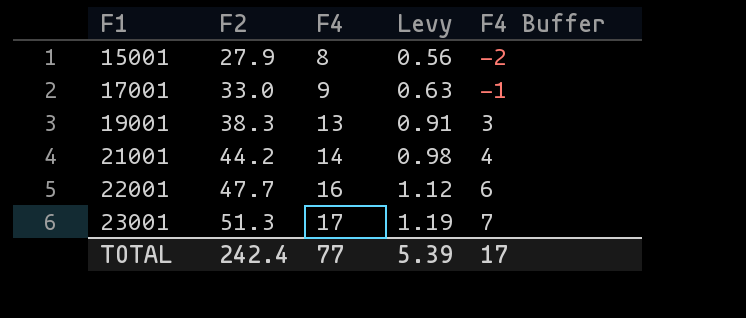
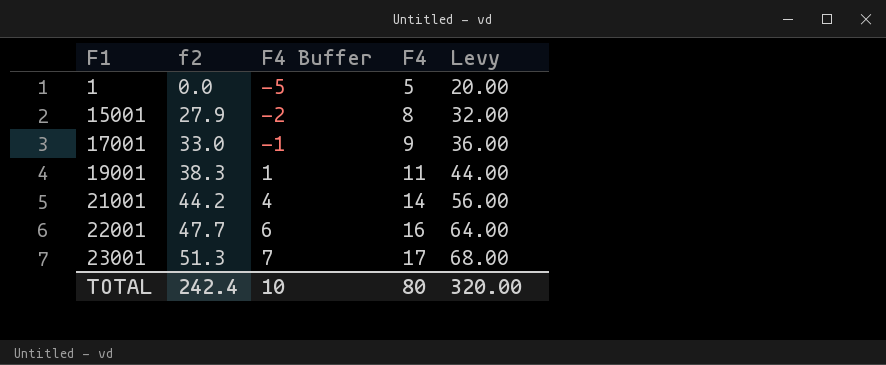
column name: F2 -> f2
column F4 Buffer | position: 5 -> 3
column Levy | formula: [F4] * 0.07 -> [F4] * 4
row 1: none -> 0.0 | -5 | 5 | 20.00
19001 | F4 Buffer: 3 -> 1
19001 | F4: 13 -> 11
TOTAL | F4 Buffer: 17 -> 10
TOTAL | F4: 77 -> 80
TOTAL | Levy: 5.39 -> 320.00

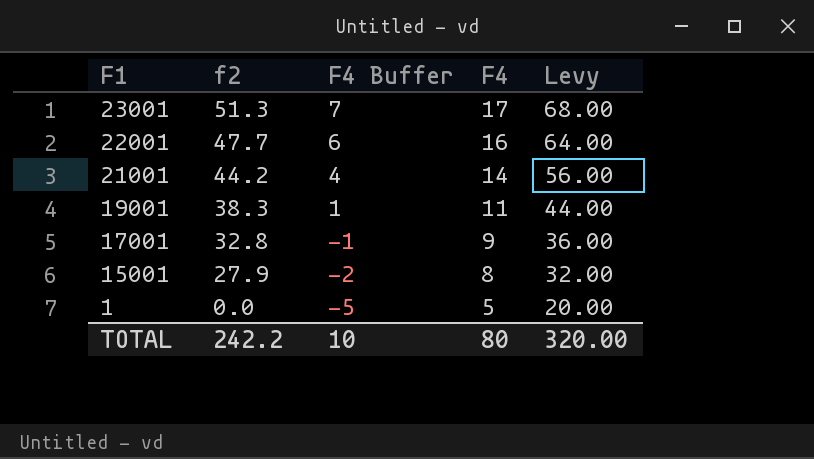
row order: F1 ascending -> F1 descending
17001 | f2: 33.0 -> 32.8
TOTAL | f2: 242.4 -> 242.2

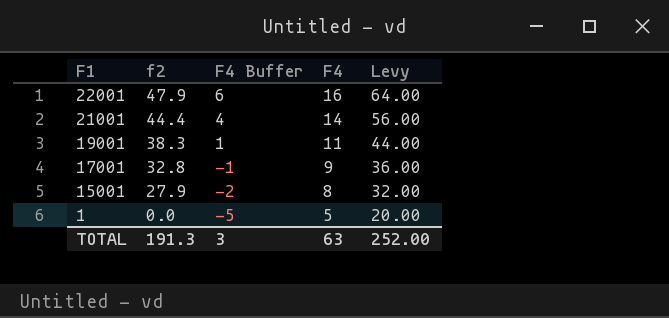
row 23001: 51.3 | 7 | 17 | 68.00 -> none
22001 | f2: 47.7 -> 47.9
21001 | f2: 44.2 -> 44.4
TOTAL | f2: 242.2 -> 191.3
TOTAL | F4 Buffer: 10 -> 3
TOTAL | F4: 80 -> 63
TOTAL | Levy: 320.00 -> 252.00

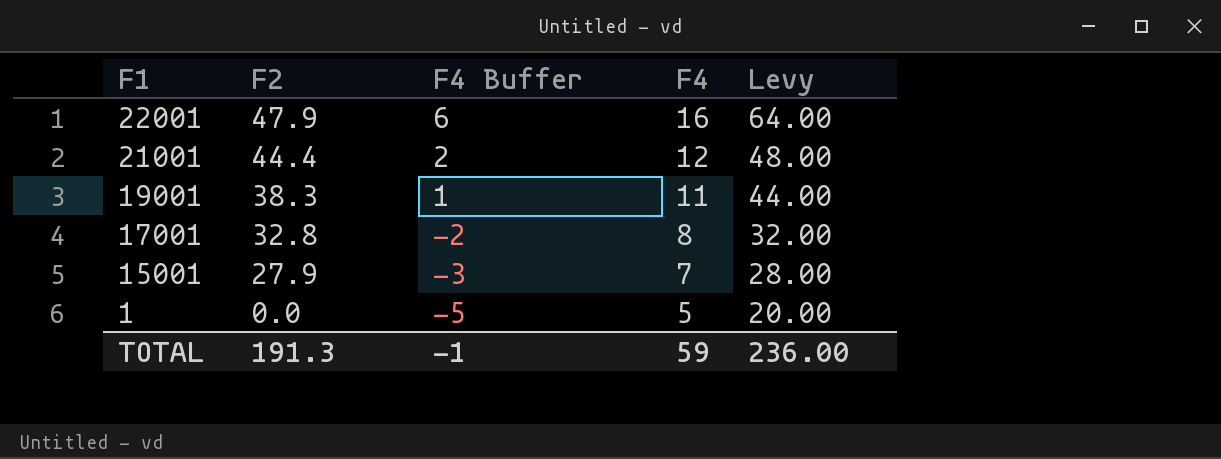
column name: f2 -> F2
21001 | F4 Buffer: 4 -> 2
21001 | F4: 14 -> 12
21001 | Levy: 56.00 -> 48.00
17001 | F4 Buffer: -1 -> -2
17001 | F4: 9 -> 8
17001 | Levy: 36.00 -> 32.00
15001 | F4 Buffer: -2 -> -3
15001 | F4: 8 -> 7
15001 | Levy: 32.00 -> 28.00
TOTAL | F4 Buffer: 3 -> -1
TOTAL | F4: 63 -> 59
TOTAL | Levy: 252.00 -> 236.00

